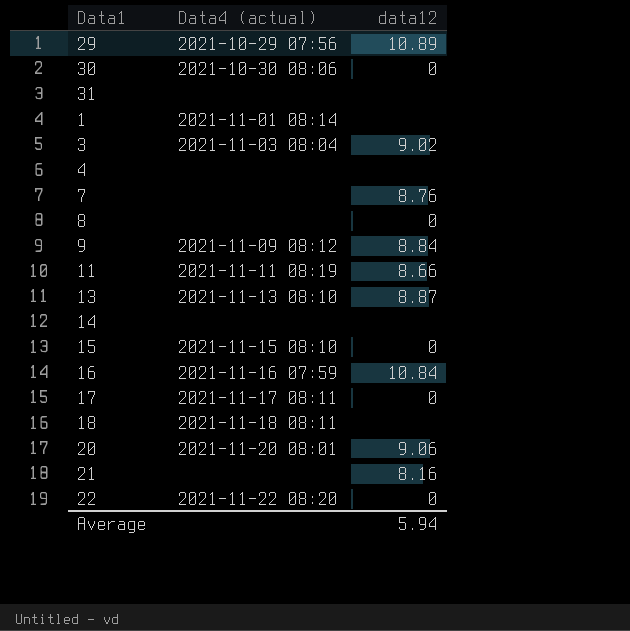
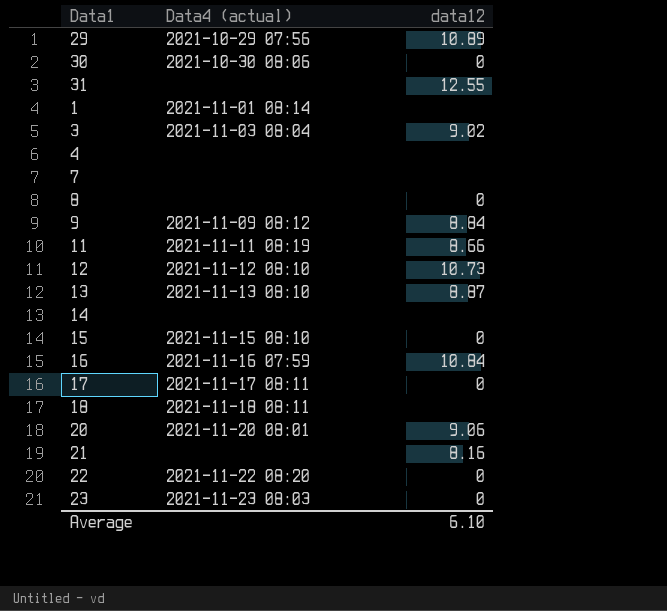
31 | data12: none -> 12.55
7 | data12: 8.76 -> none
row 12: none -> 2021-11-12 08:10 | 10.73
row 23: none -> 2021-11-23 08:03 | 0
Average | data12: 5.94 -> 6.10

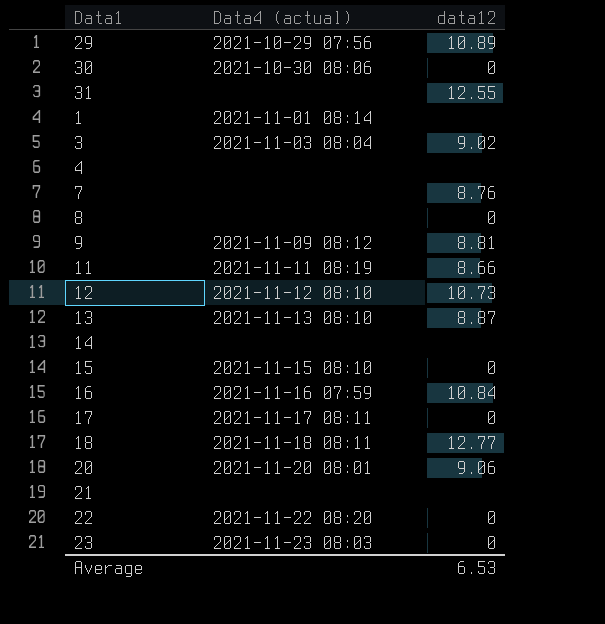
7 | data12: none -> 8.76
9 | data12: 8.84 -> 8.81
18 | data12: none -> 12.77
21 | data12: 8.16 -> none
Average | data12: 6.10 -> 6.53

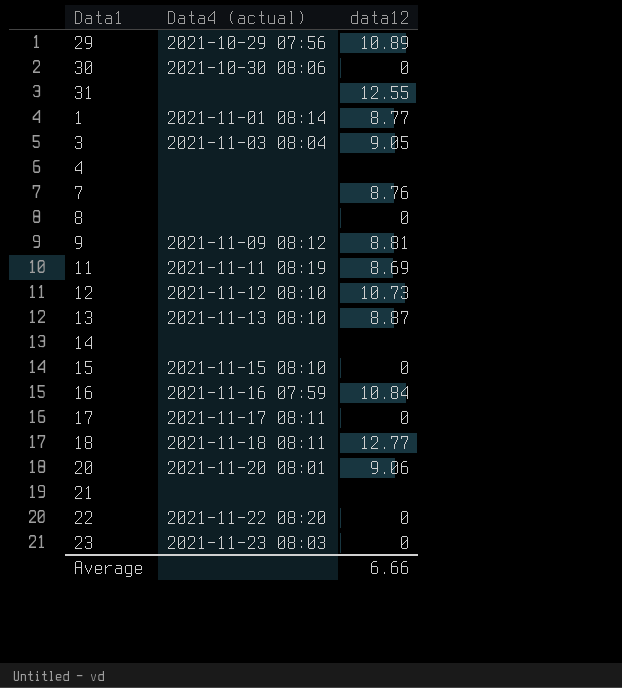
1 | data12: none -> 8.77
3 | data12: 9.02 -> 9.05
11 | data12: 8.66 -> 8.69
Average | data12: 6.53 -> 6.66

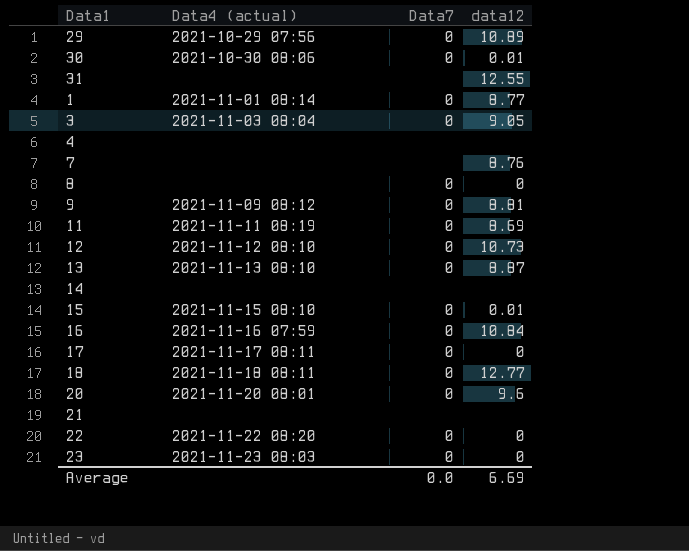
column Data7 | position: none -> 3
30 | data12: 0 -> 0.01
15 | data12: 0 -> 0.01
20 | data12: 9.06 -> 9.6
Average | data12: 6.66 -> 6.69

